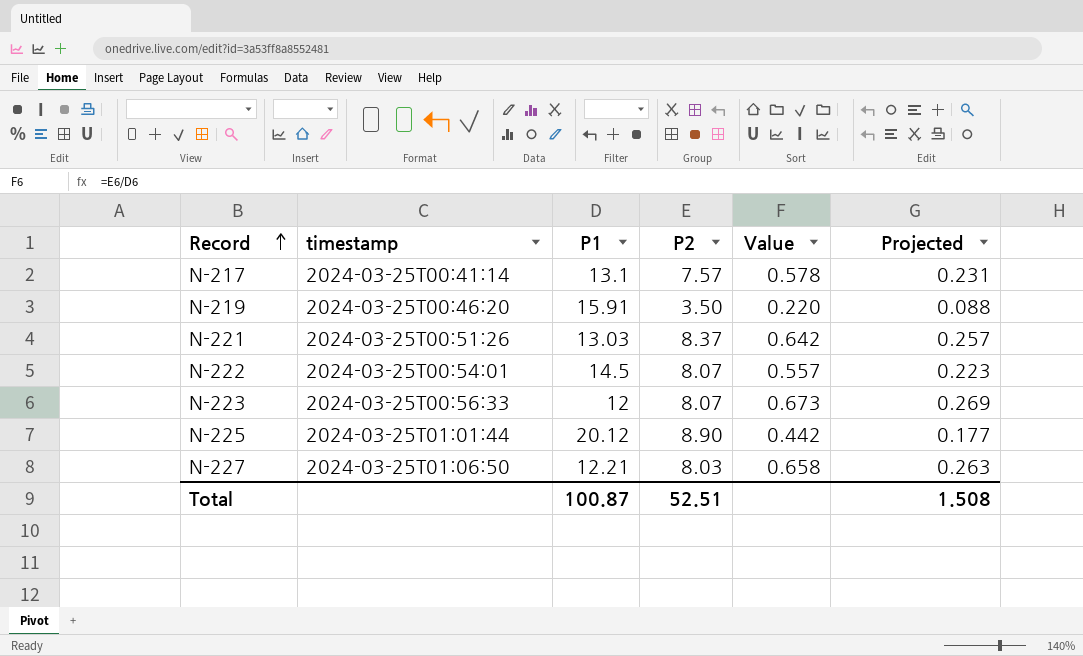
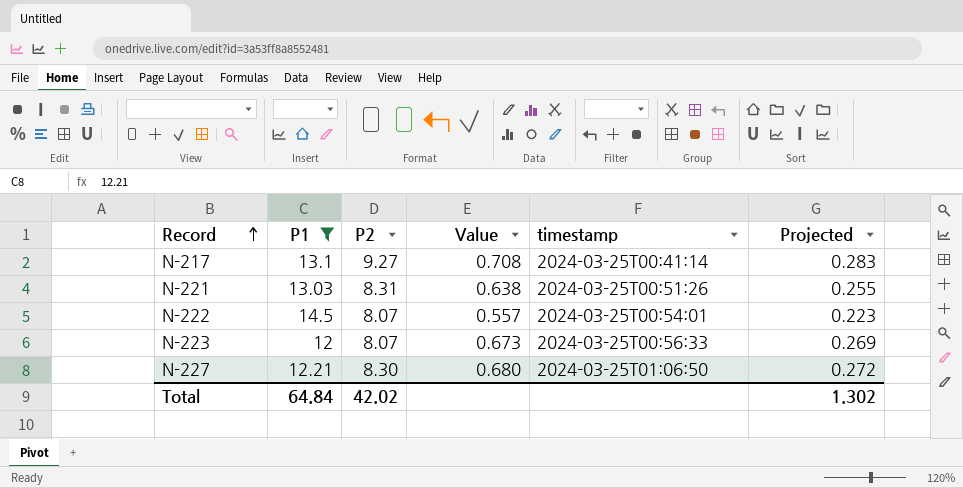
filter: none -> P1 <= 14.5
column timestamp | position: 2 -> 5
N-217 | P2: 7.57 -> 9.27
N-217 | Value: 0.578 -> 0.708
N-217 | Projected: 0.231 -> 0.283
N-221 | P2: 8.37 -> 8.31
N-221 | Value: 0.642 -> 0.638
N-221 | Projected: 0.257 -> 0.255
N-227 | P2: 8.03 -> 8.30
N-227 | Value: 0.658 -> 0.680
N-227 | Projected: 0.263 -> 0.272
Total | P1: 100.87 -> 64.84
Total | P2: 52.51 -> 42.02
Total | Projected: 1.508 -> 1.302

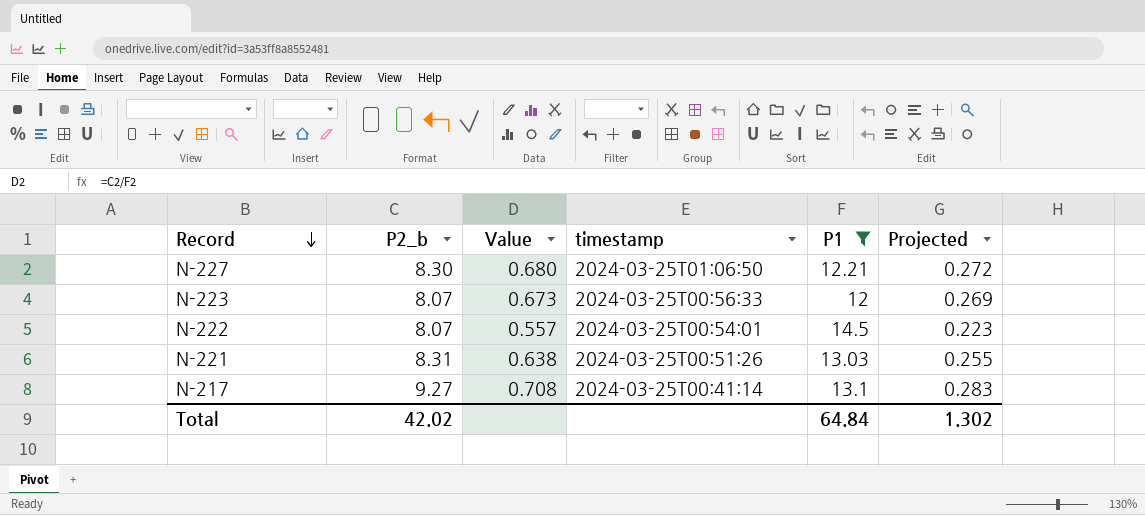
row order: Record ascending -> Record descending
column name: P2 -> P2_b
column P1 | position: 2 -> 5

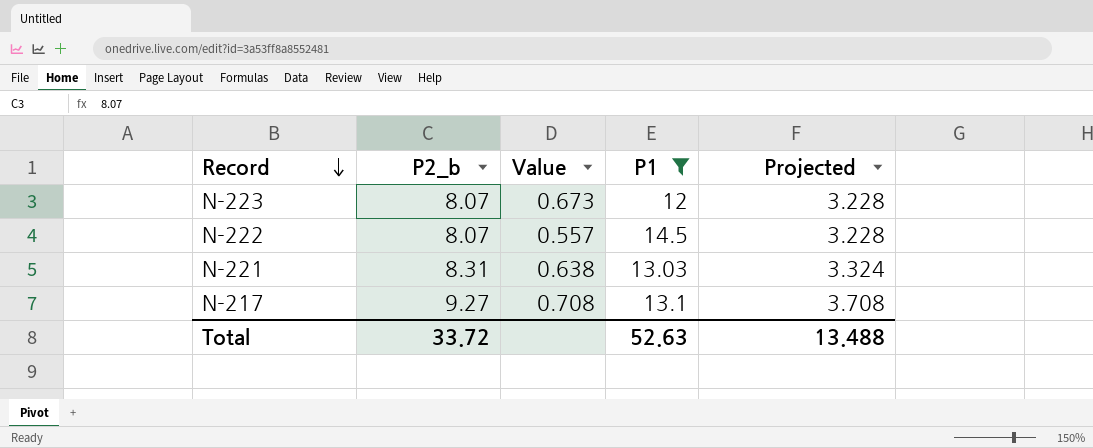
column timestamp | position: 4 -> none
column Projected | formula: [Value] * 0.4 -> [P2_b] * 0.4
row N-227: 8.30 | 0.680 | 2024-03-25T01:06:50 | 12.21 | 0.272 -> none
Total | P2_b: 42.02 -> 33.72
Total | P1: 64.84 -> 52.63
Total | Projected: 1.302 -> 13.488

